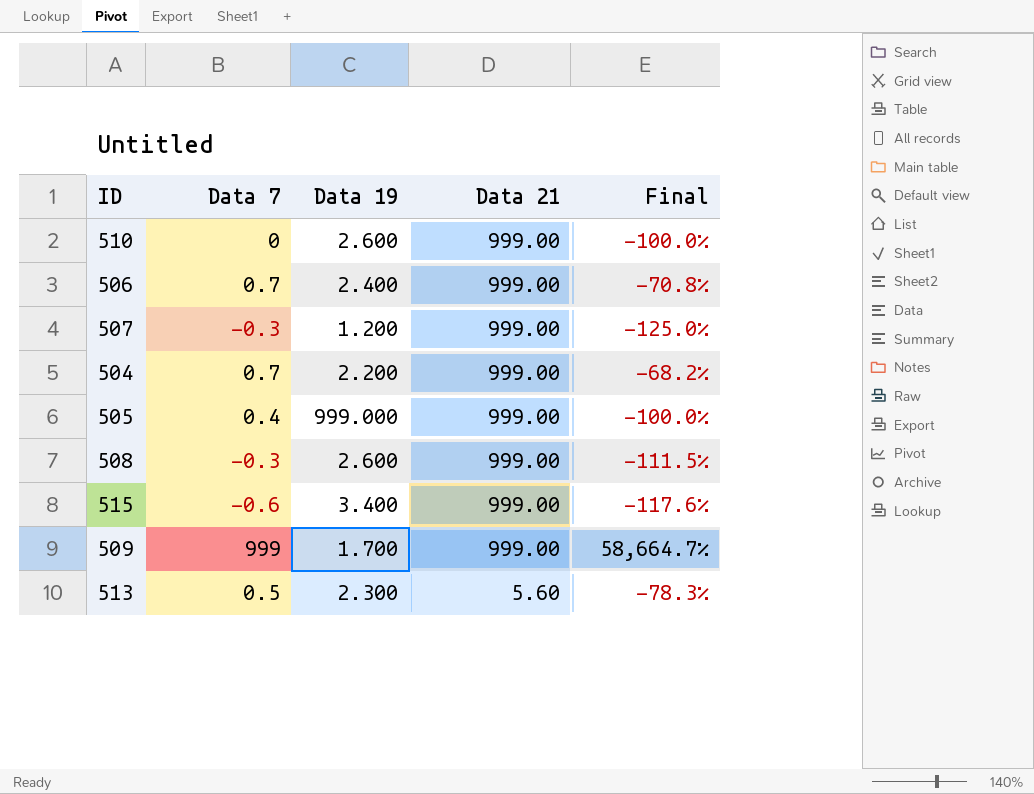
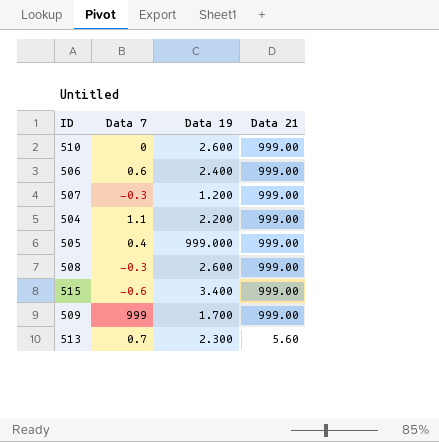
column Final | formula: ([Data 7] - [Data 19]) / [Data 19] -> none
506 | Data 7: 0.7 -> 0.6
504 | Data 7: 0.7 -> 1.1
513 | Data 7: 0.5 -> 0.7

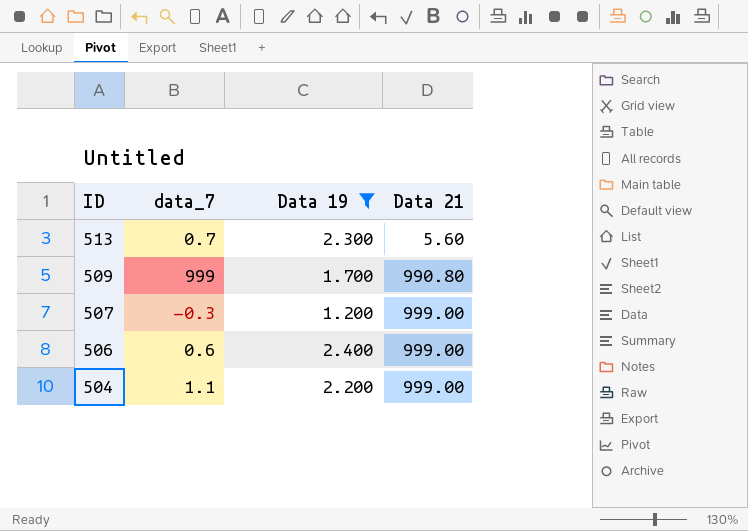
filter: none -> Data 19 <= 2.400
row order: Data 21 descending -> ID descending
column name: Data 7 -> data_7
509 | Data 21: 999.00 -> 990.80

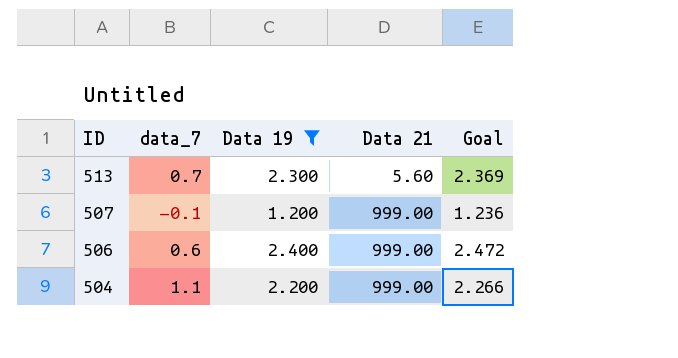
column Goal | formula: none -> [Data 19] * 1.03
row 509: 999 | 1.700 | 990.80 -> none
507 | data_7: -0.3 -> -0.1

